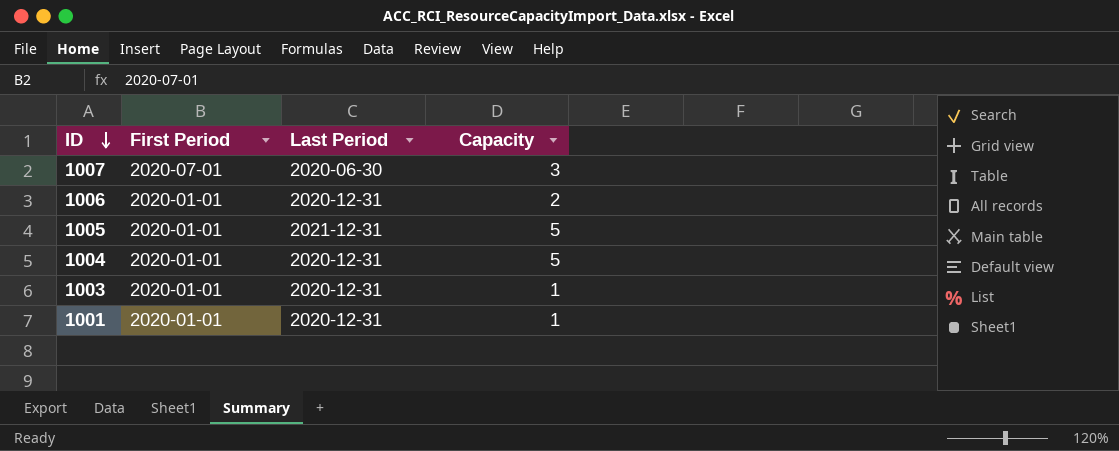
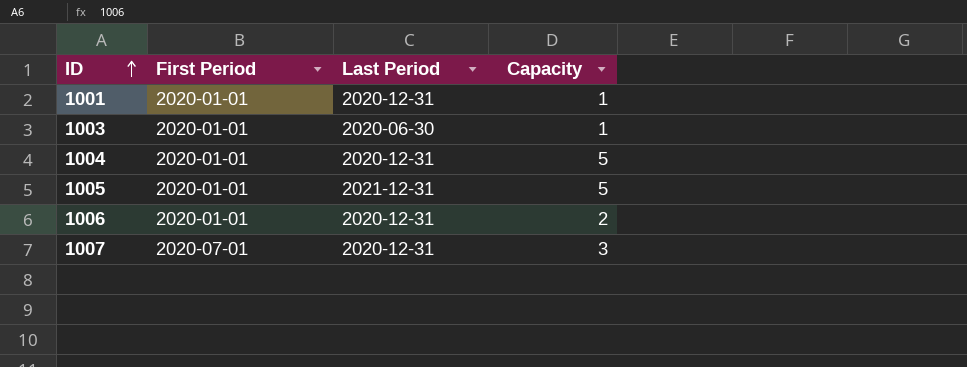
row order: ID descending -> ID ascending
1003 | Last Period: 2020-12-31 -> 2020-06-30
1007 | Last Period: 2020-06-30 -> 2020-12-31

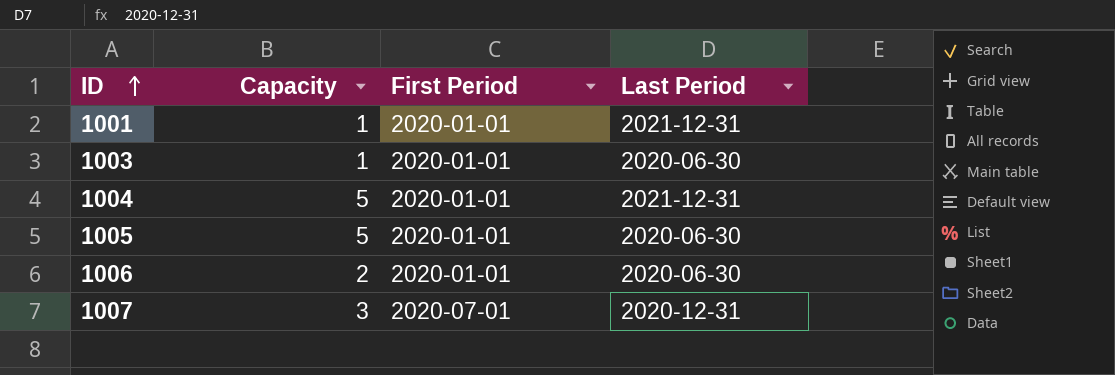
column Capacity | position: 4 -> 2
1001 | Last Period: 2020-12-31 -> 2021-12-31
1004 | Last Period: 2020-12-31 -> 2021-12-31
1005 | Last Period: 2021-12-31 -> 2020-06-30
1006 | Last Period: 2020-12-31 -> 2020-06-30

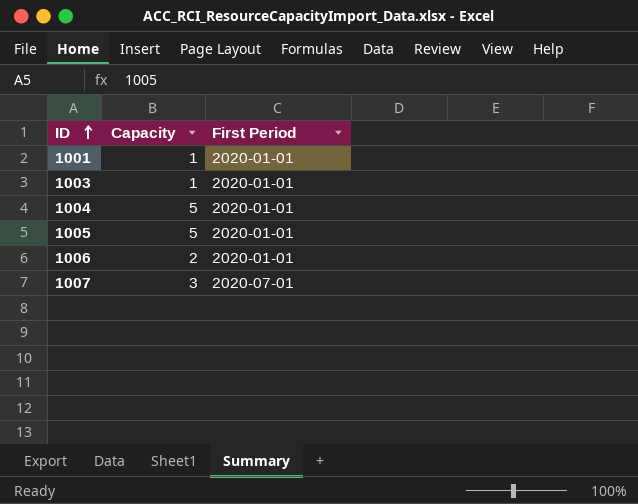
column Last Period | position: 4 -> none

